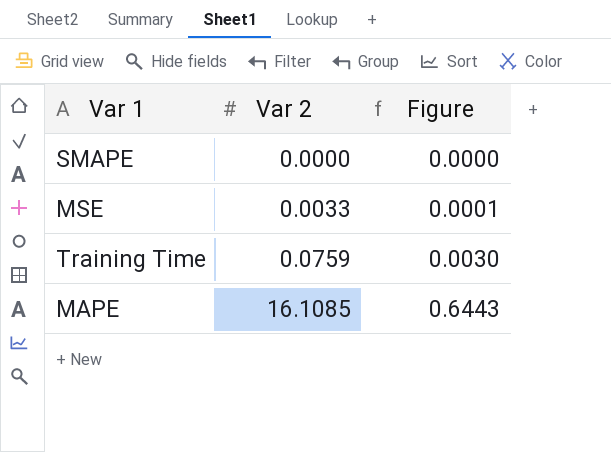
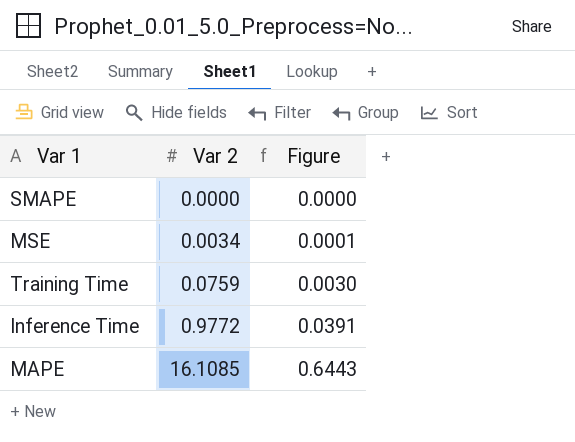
MSE | Var 2: 0.0033 -> 0.0034
row Inference Time: none -> 0.9772 | 0.0391

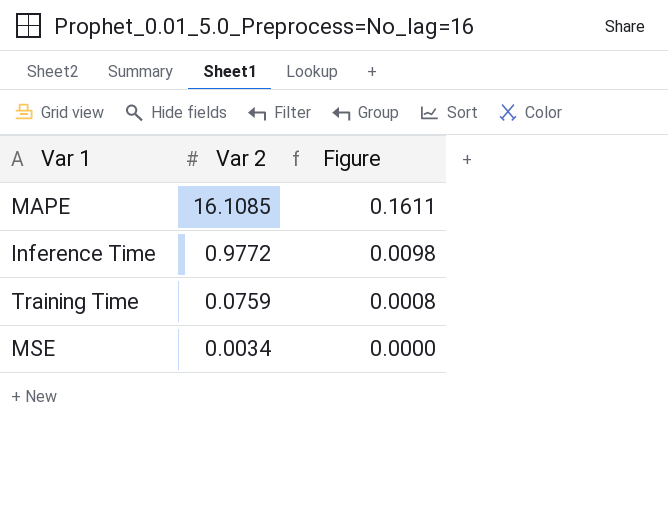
row order: Var 2 ascending -> Var 2 descending
column Figure | formula: [Var 2] * 0.04 -> [Var 2] * 0.01
row SMAPE: 0.0000 | 0.0000 -> none

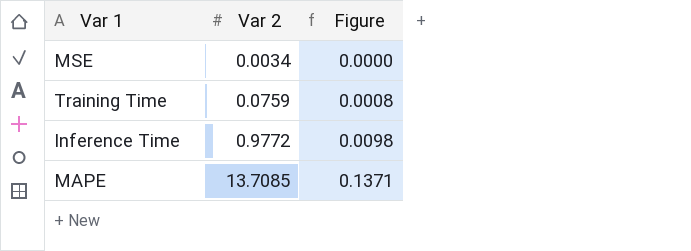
row order: Var 2 descending -> Var 2 ascending
MAPE | Var 2: 16.1085 -> 13.7085
MAPE | Figure: 0.1611 -> 0.1371

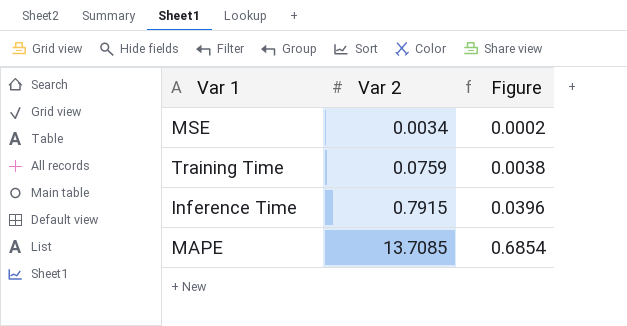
column Figure | formula: [Var 2] * 0.01 -> [Var 2] * 0.05
Inference Time | Var 2: 0.9772 -> 0.7915

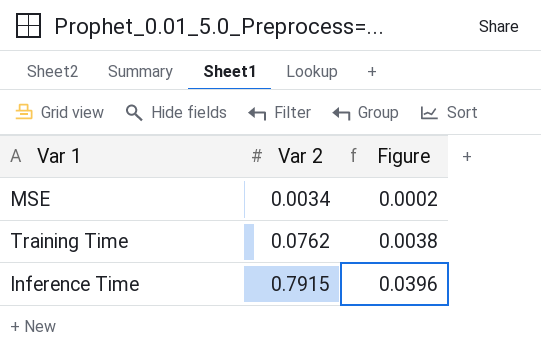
row MAPE: 13.7085 | 0.6854 -> none
Training Time | Var 2: 0.0759 -> 0.0762

